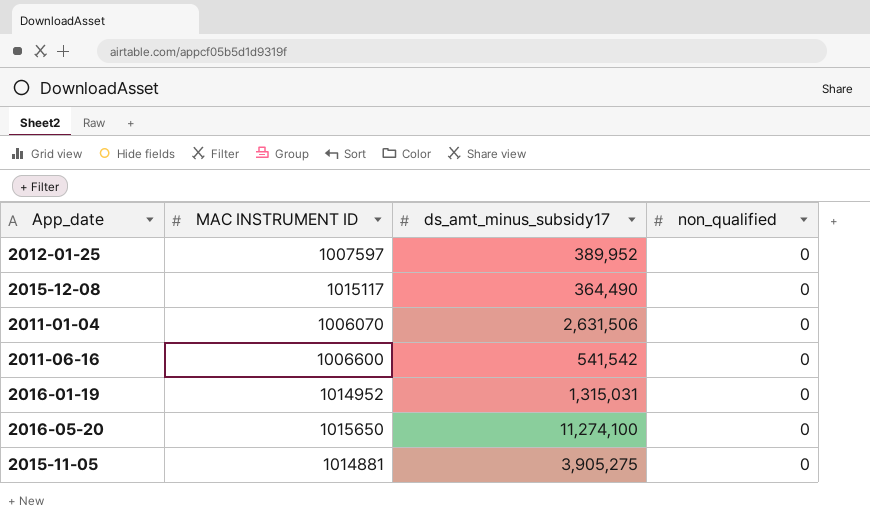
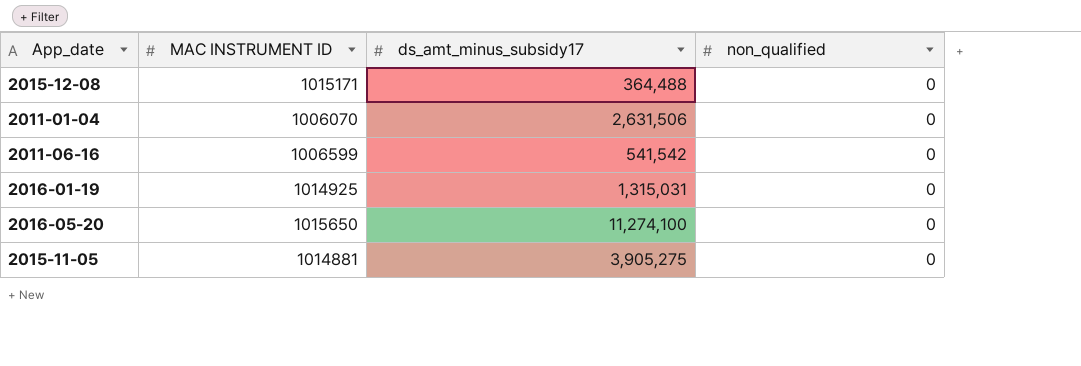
row 2012-01-25: 1007597 | 389,952 | 0 -> none
2015-12-08 | MAC INSTRUMENT ID: 1015117 -> 1015171
2015-12-08 | ds_amt_minus_subsidy17: 364,490 -> 364,488
2011-06-16 | MAC INSTRUMENT ID: 1006600 -> 1006599
2016-01-19 | MAC INSTRUMENT ID: 1014952 -> 1014925

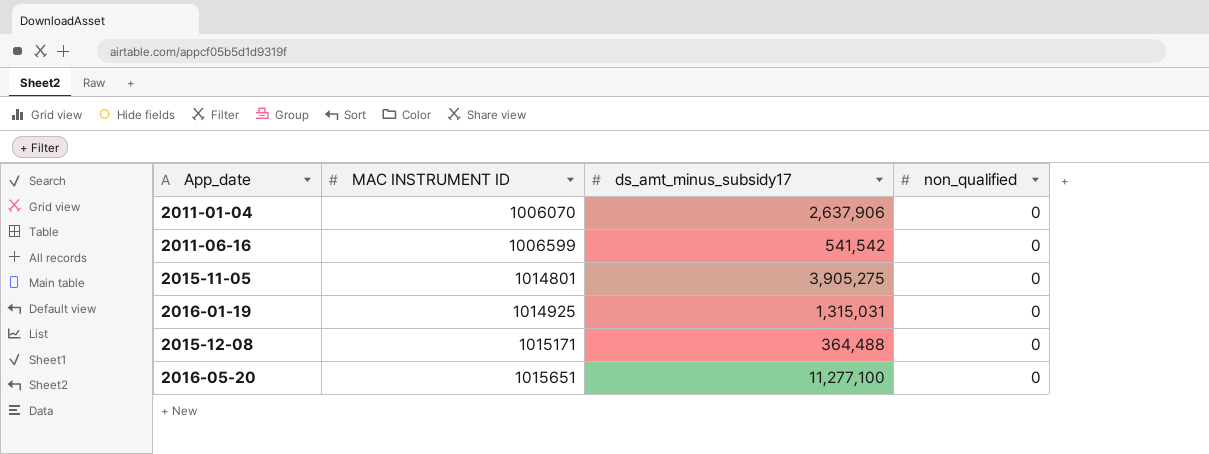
row order: none -> MAC INSTRUMENT ID ascending
2011-01-04 | ds_amt_minus_subsidy17: 2,631,506 -> 2,637,906
2015-11-05 | MAC INSTRUMENT ID: 1014881 -> 1014801
2016-05-20 | MAC INSTRUMENT ID: 1015650 -> 1015651
2016-05-20 | ds_amt_minus_subsidy17: 11,274,100 -> 11,277,100

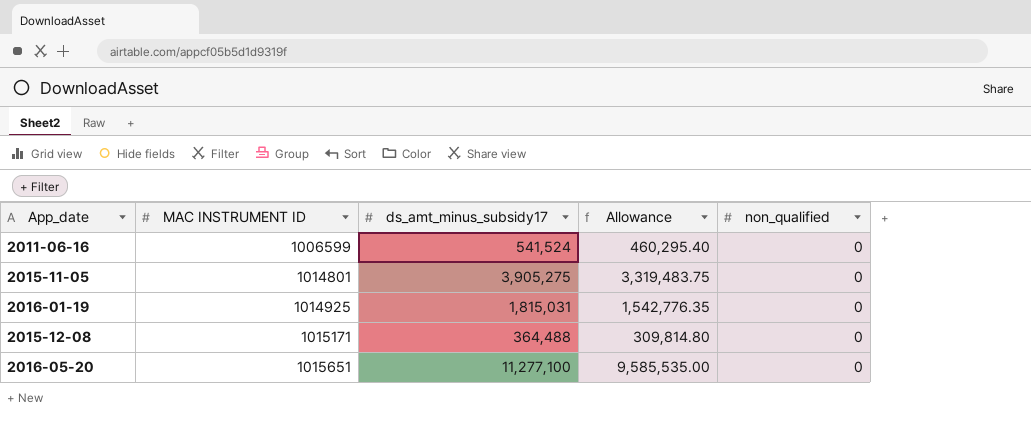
column Allowance | formula: none -> [ds_amt_minus_subsidy17] * 0.85
row 2011-01-04: 1006070 | 2,637,906 | 0 -> none
2011-06-16 | ds_amt_minus_subsidy17: 541,542 -> 541,524
2016-01-19 | ds_amt_minus_subsidy17: 1,315,031 -> 1,815,031

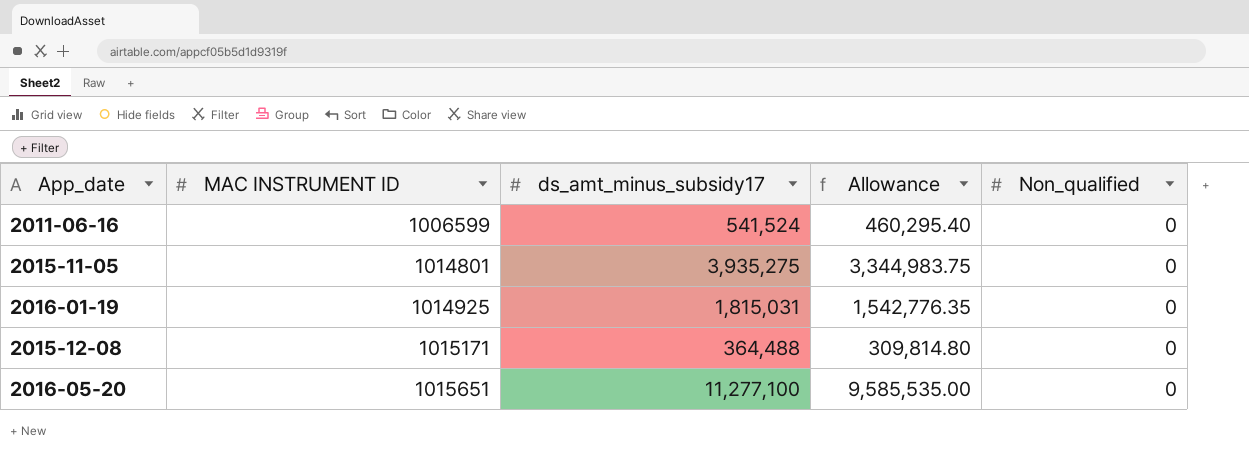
column name: non_qualified -> Non_qualified
2015-11-05 | ds_amt_minus_subsidy17: 3,905,275 -> 3,935,275
2015-11-05 | Allowance: 3,319,483.75 -> 3,344,983.75

